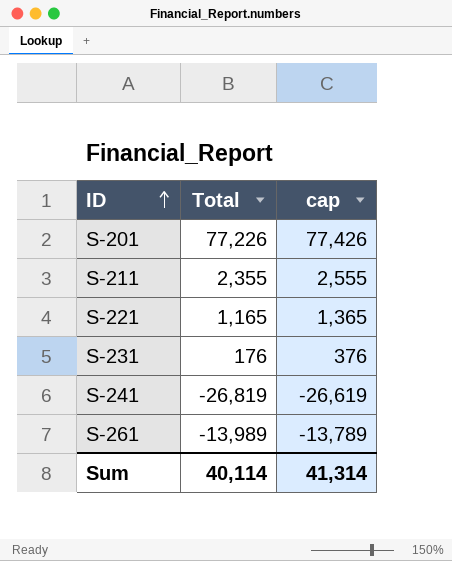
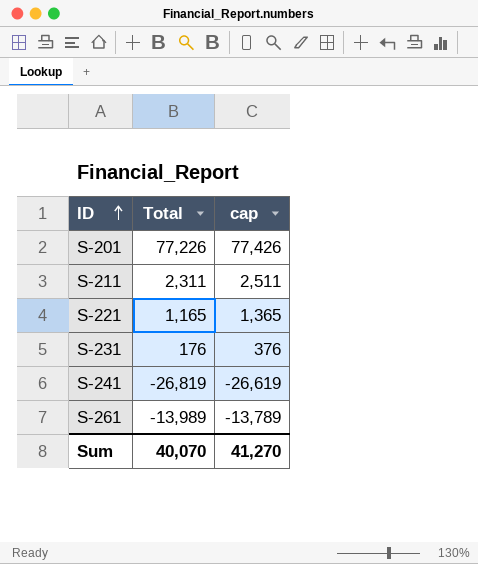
S-211 | Total: 2,355 -> 2,311
S-211 | cap: 2,555 -> 2,511
Sum | Total: 40,114 -> 40,070
Sum | cap: 41,314 -> 41,270

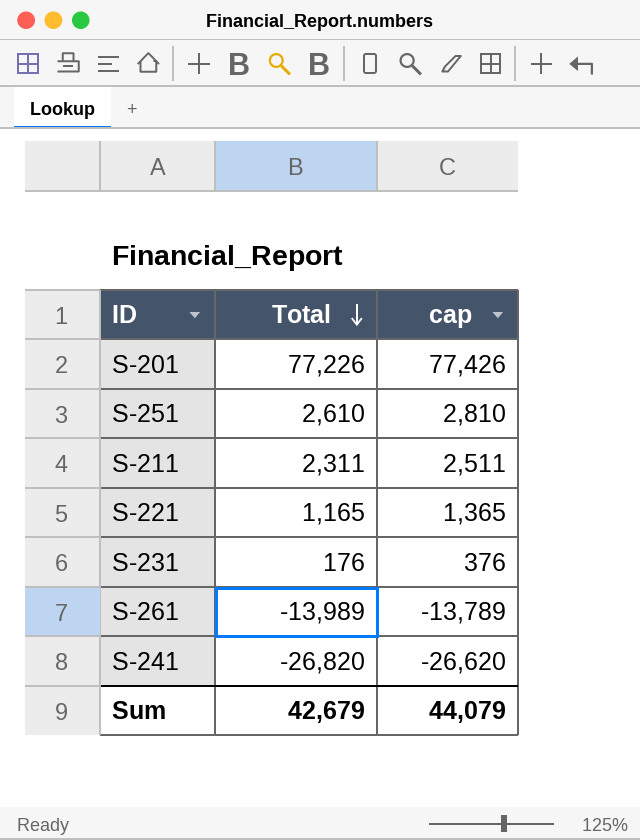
row order: ID ascending -> Total descending
row S-251: none -> 2,610 | 2,810
S-241 | Total: -26,819 -> -26,820
S-241 | cap: -26,619 -> -26,620
Sum | Total: 40,070 -> 42,679
Sum | cap: 41,270 -> 44,079

